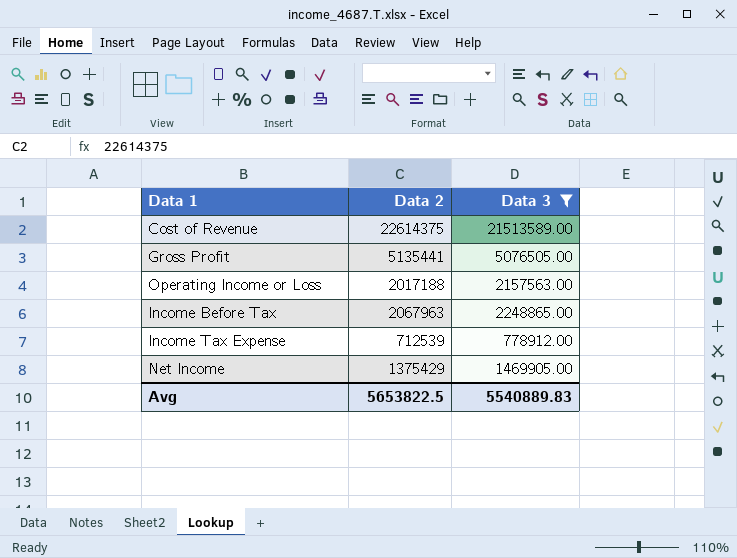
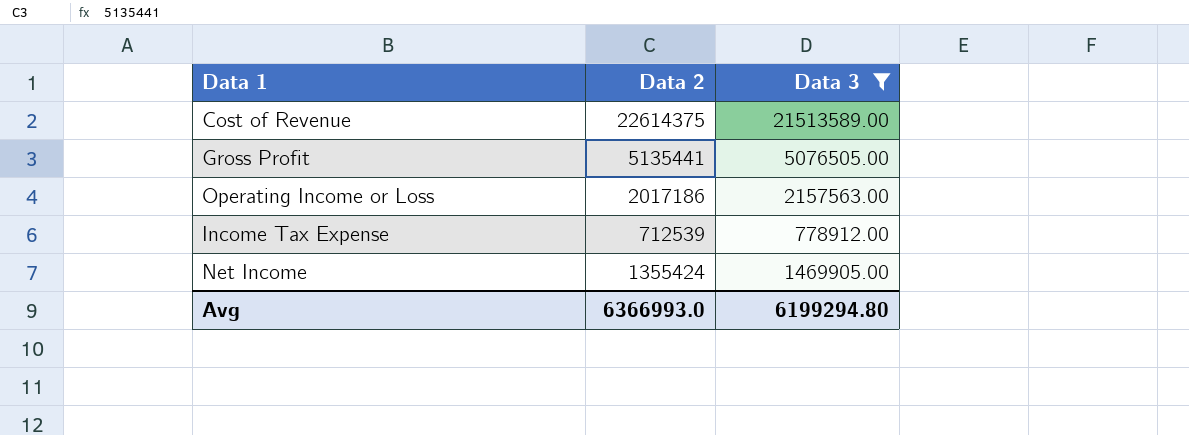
row Income Before Tax: 2067963 | 2248865.00 -> none
Operating Income or Loss | Data 2: 2017188 -> 2017186
Net Income | Data 2: 1375429 -> 1355424
Avg | Data 2: 5653822.5 -> 6366993.0
Avg | Data 3: 5540889.83 -> 6199294.80

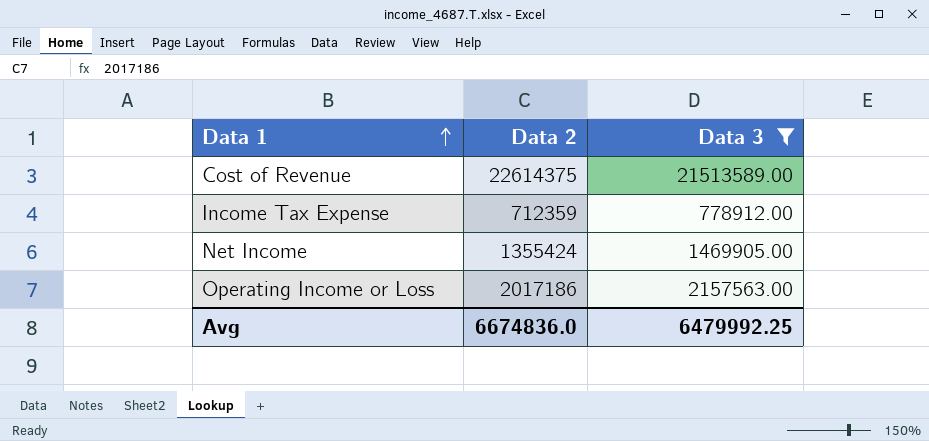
row order: none -> Data 1 ascending
row Gross Profit: 5135441 | 5076505.00 -> none
Income Tax Expense | Data 2: 712539 -> 712359
Avg | Data 2: 6366993.0 -> 6674836.0
Avg | Data 3: 6199294.80 -> 6479992.25

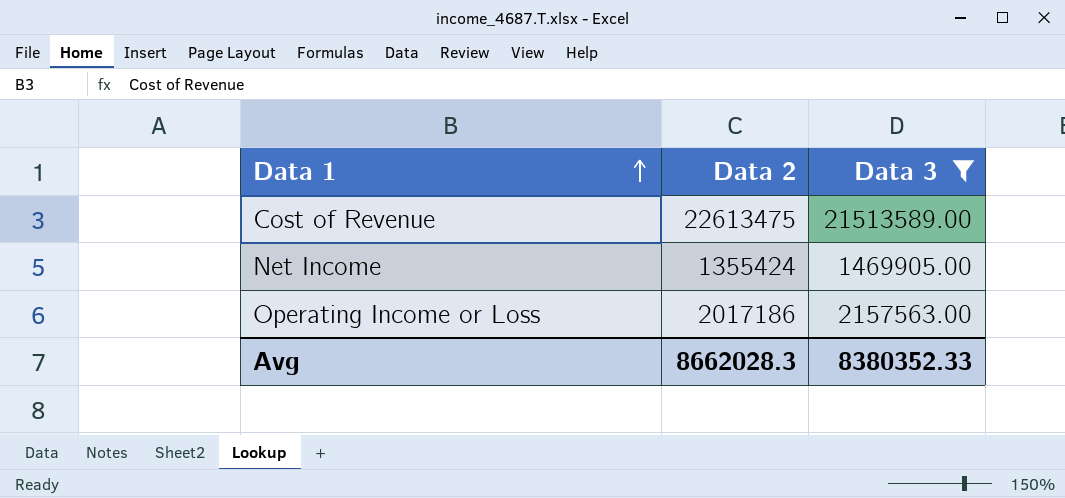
row Income Tax Expense: 712359 | 778912.00 -> none
Cost of Revenue | Data 2: 22614375 -> 22613475
Avg | Data 2: 6674836.0 -> 8662028.3
Avg | Data 3: 6479992.25 -> 8380352.33

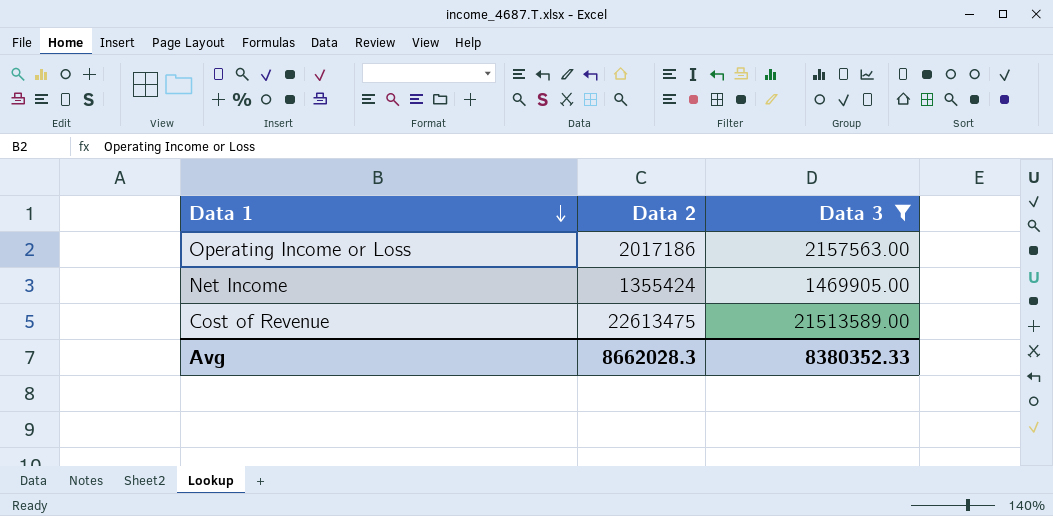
row order: Data 1 ascending -> Data 1 descending

